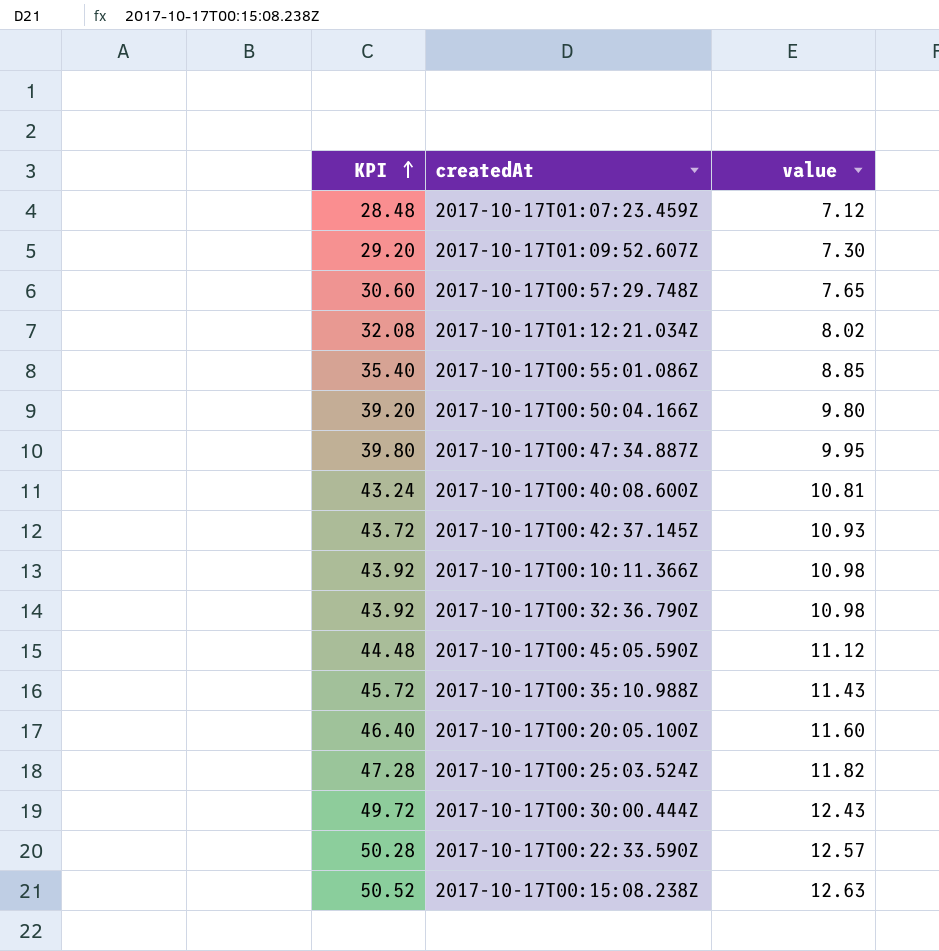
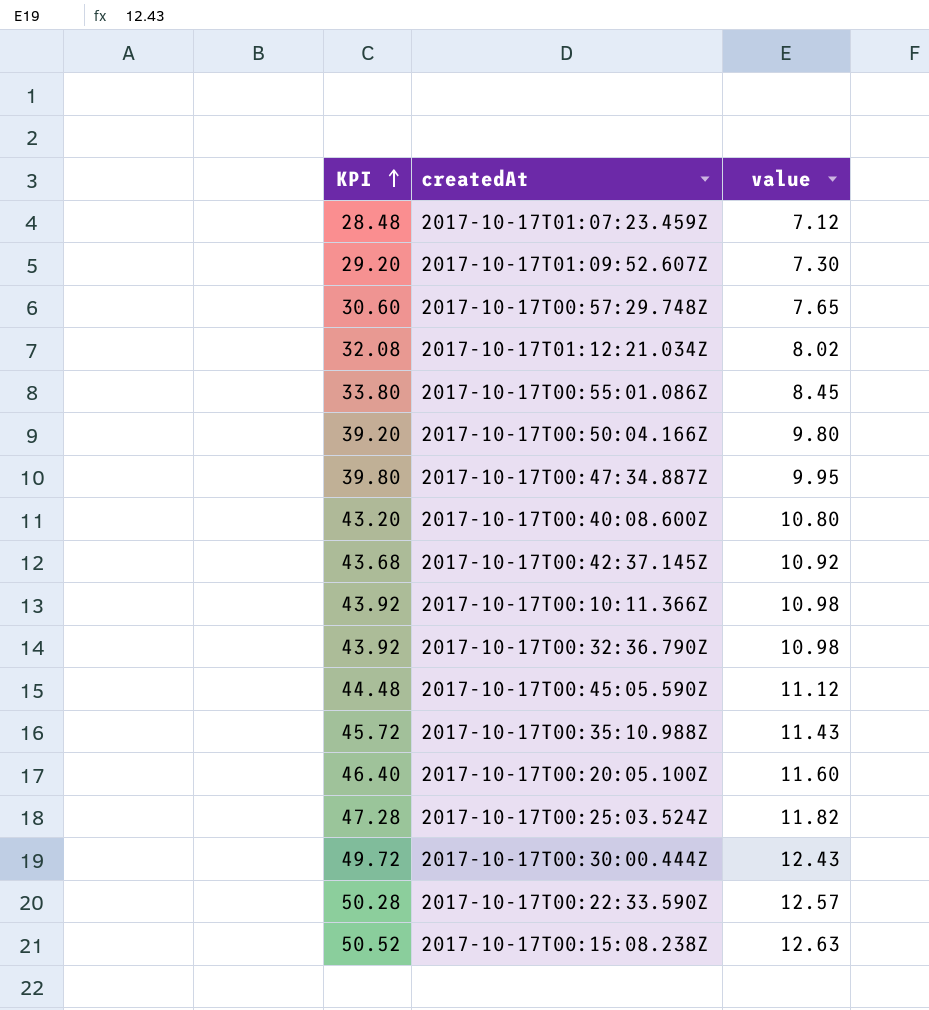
2017-10-17T00:55:01.086Z | KPI: 35.40 -> 33.80
2017-10-17T00:55:01.086Z | value: 8.85 -> 8.45
2017-10-17T00:40:08.600Z | KPI: 43.24 -> 43.20
2017-10-17T00:40:08.600Z | value: 10.81 -> 10.80
2017-10-17T00:42:37.145Z | KPI: 43.72 -> 43.68
2017-10-17T00:42:37.145Z | value: 10.93 -> 10.92

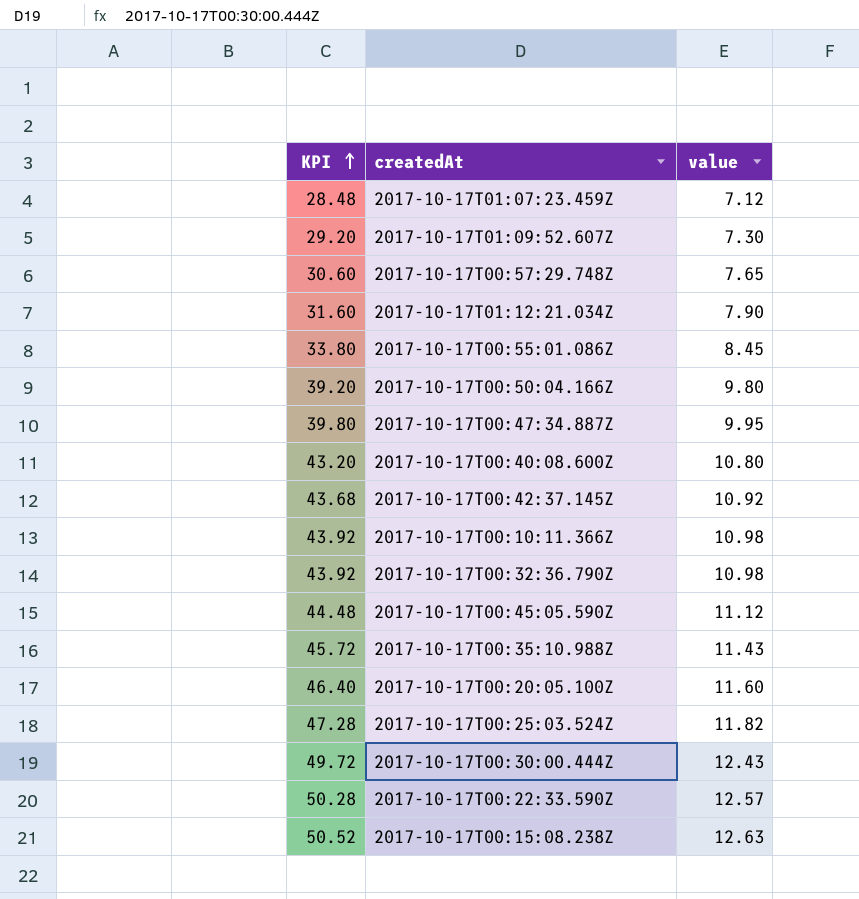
2017-10-17T01:12:21.034Z | KPI: 32.08 -> 31.60
2017-10-17T01:12:21.034Z | value: 8.02 -> 7.90

